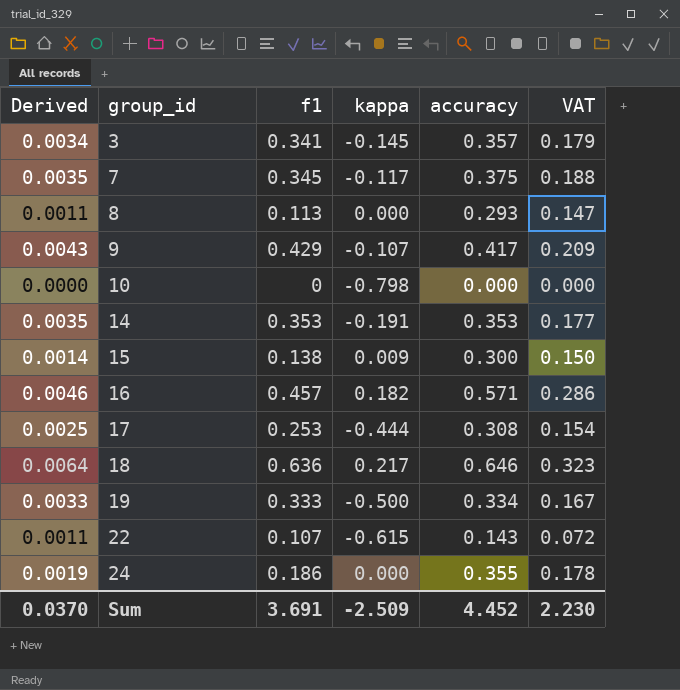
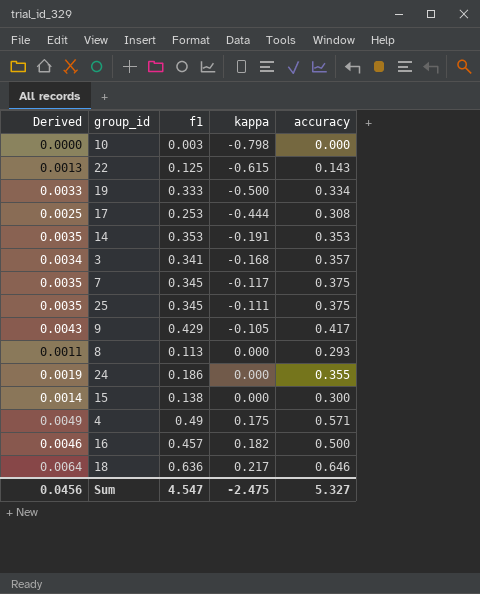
row order: group_id ascending -> kappa ascending
column VAT | formula: [accuracy] * 0.5 -> none
10 | f1: 0 -> 0.003
22 | Derived: 0.0011 -> 0.0013
22 | f1: 0.107 -> 0.125
3 | kappa: -0.145 -> -0.168
row 25: none -> 0.0035 | 0.345 | -0.111 | 0.375
9 | kappa: -0.107 -> -0.105
15 | kappa: 0.009 -> 0.000
row 4: none -> 0.0049 | 0.49 | 0.175 | 0.571
16 | accuracy: 0.571 -> 0.500
Sum | Derived: 0.0370 -> 0.0456
Sum | f1: 3.691 -> 4.547
Sum | kappa: -2.509 -> -2.475
Sum | accuracy: 4.452 -> 5.327

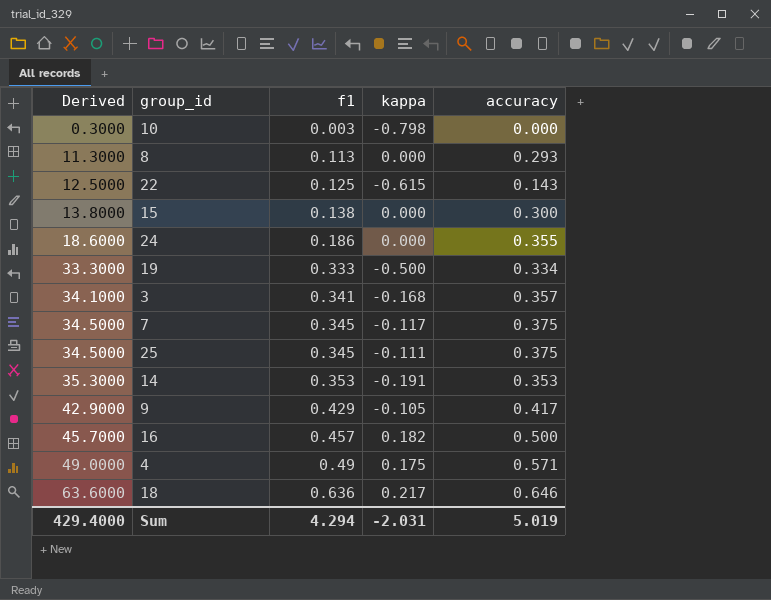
row order: kappa ascending -> Derived ascending
column Derived | formula: [f1] * 0.01 -> [f1] * 100
row 17: 0.0025 | 0.253 | -0.444 | 0.308 -> none
Sum | Derived: 0.0456 -> 429.4000
Sum | f1: 4.547 -> 4.294
Sum | kappa: -2.475 -> -2.031
Sum | accuracy: 5.327 -> 5.019

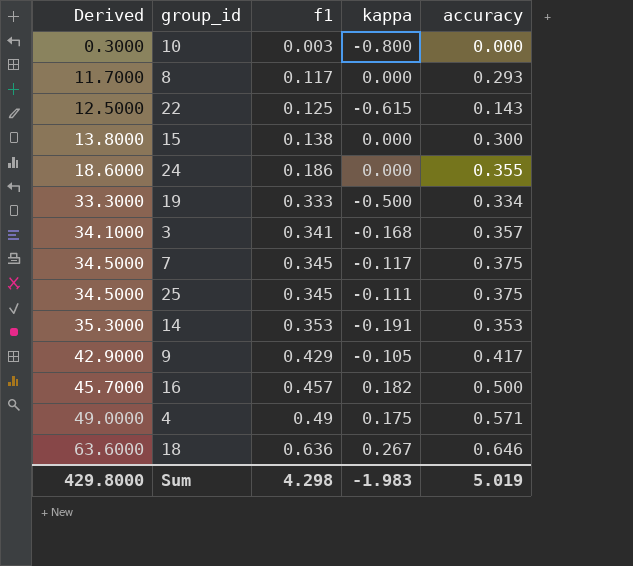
10 | kappa: -0.798 -> -0.800
8 | Derived: 11.3000 -> 11.7000
8 | f1: 0.113 -> 0.117
18 | kappa: 0.217 -> 0.267
Sum | Derived: 429.4000 -> 429.8000
Sum | f1: 4.294 -> 4.298
Sum | kappa: -2.031 -> -1.983

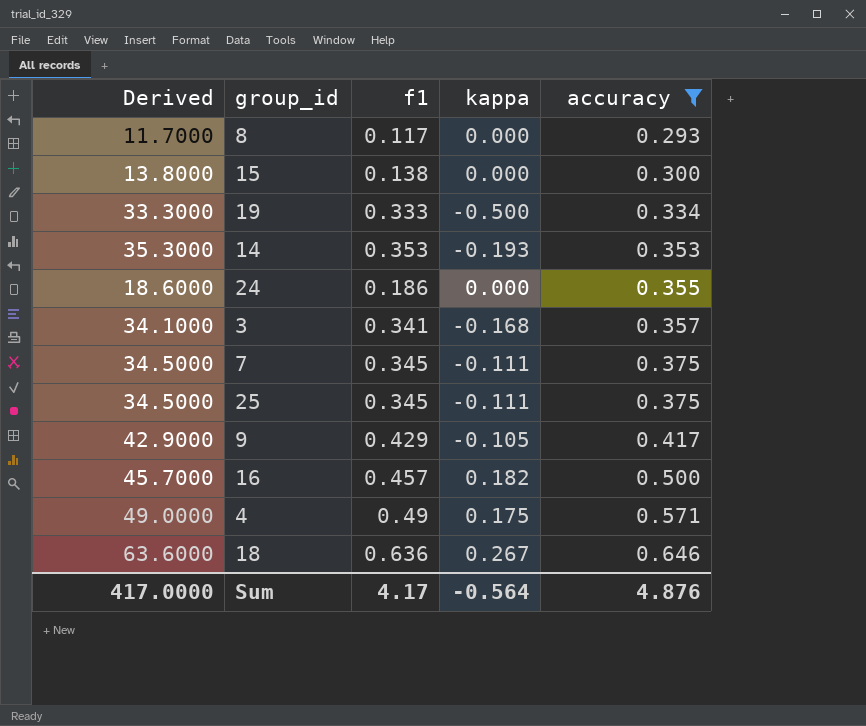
filter: none -> accuracy >= 0.293
row order: Derived ascending -> accuracy ascending
14 | kappa: -0.191 -> -0.193
7 | kappa: -0.117 -> -0.111
Sum | Derived: 429.8000 -> 417.0000
Sum | f1: 4.298 -> 4.17
Sum | kappa: -1.983 -> -0.564
Sum | accuracy: 5.019 -> 4.876

